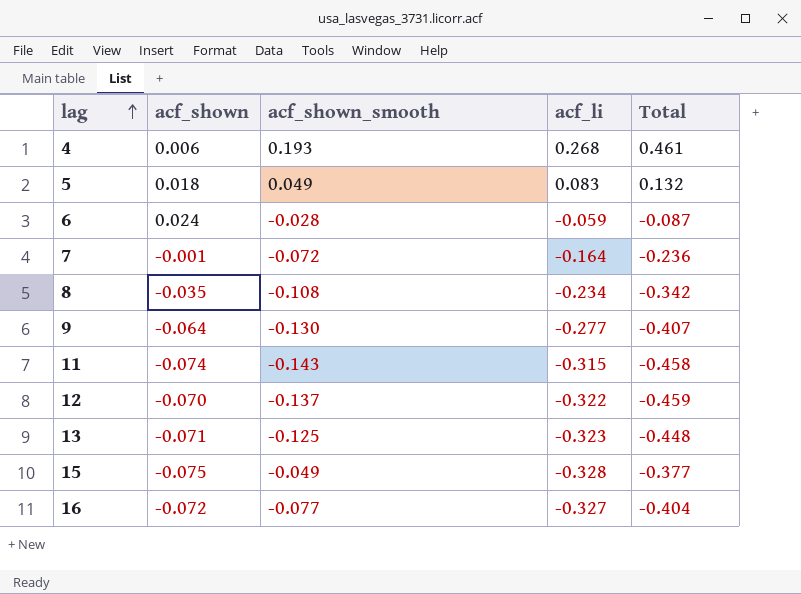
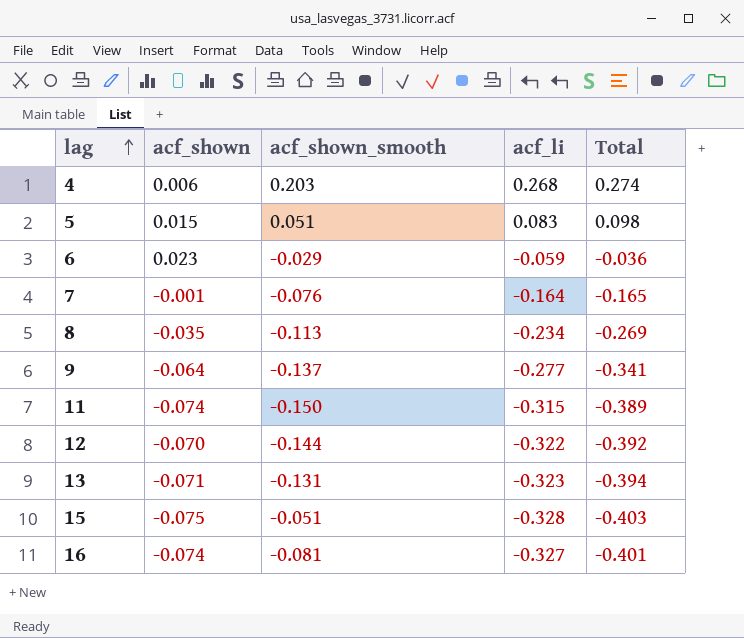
column Total | formula: [acf_shown_smooth] + [acf_li] -> [acf_shown] + [acf_li]
4 | acf_shown_smooth: 0.193 -> 0.203
5 | acf_shown: 0.018 -> 0.015
5 | acf_shown_smooth: 0.049 -> 0.051
6 | acf_shown: 0.024 -> 0.023
6 | acf_shown_smooth: -0.028 -> -0.029
7 | acf_shown_smooth: -0.072 -> -0.076
8 | acf_shown_smooth: -0.108 -> -0.113
9 | acf_shown_smooth: -0.130 -> -0.137
11 | acf_shown_smooth: -0.143 -> -0.150
12 | acf_shown_smooth: -0.137 -> -0.144
13 | acf_shown_smooth: -0.125 -> -0.131
15 | acf_shown_smooth: -0.049 -> -0.051
16 | acf_shown: -0.072 -> -0.074
16 | acf_shown_smooth: -0.077 -> -0.081

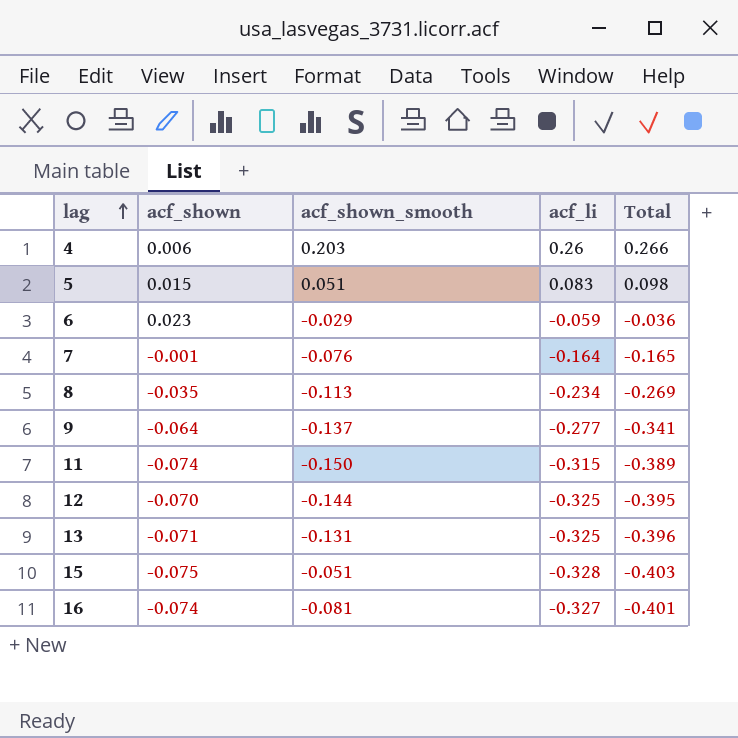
4 | acf_li: 0.268 -> 0.26
4 | Total: 0.274 -> 0.266
12 | acf_li: -0.322 -> -0.325
12 | Total: -0.392 -> -0.395
13 | acf_li: -0.323 -> -0.325
13 | Total: -0.394 -> -0.396

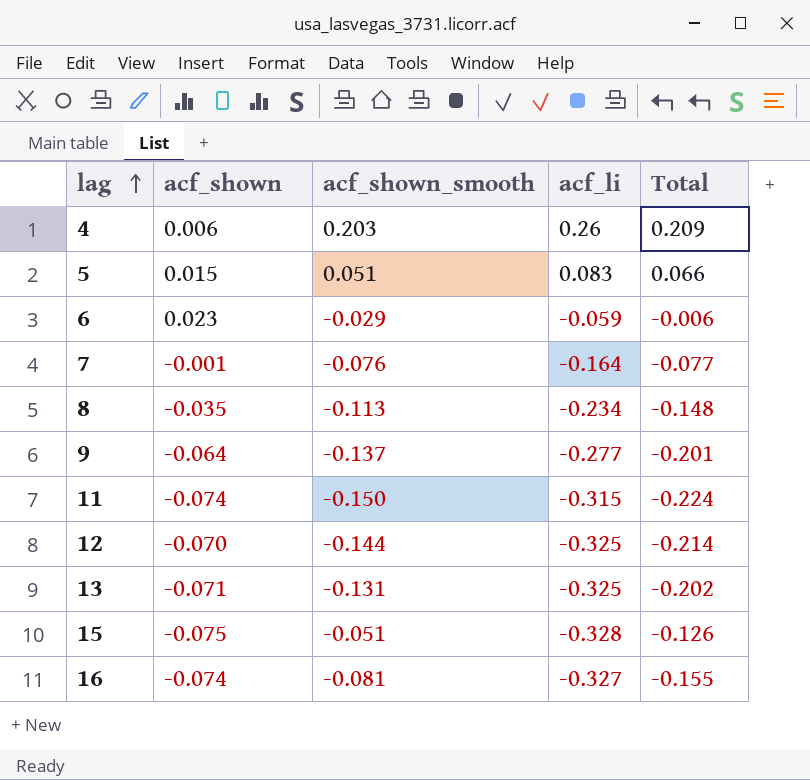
column Total | formula: [acf_shown] + [acf_li] -> [acf_shown] + [acf_shown_smooth]

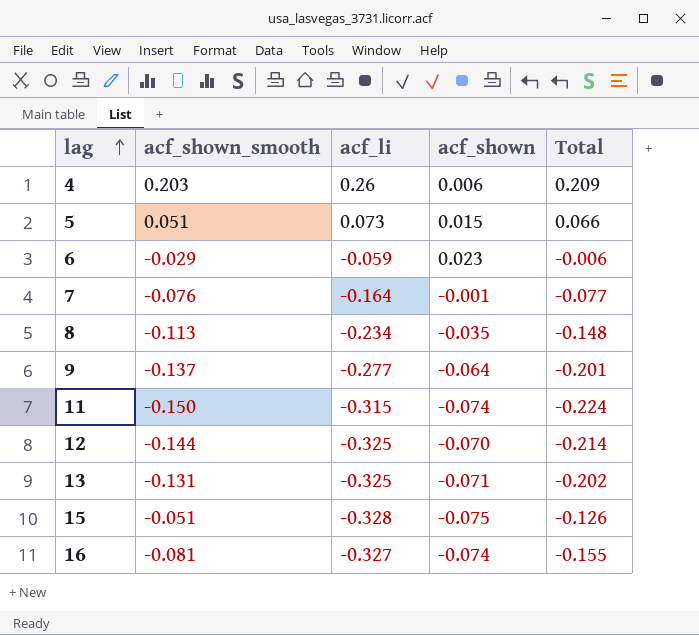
column acf_shown | position: 2 -> 4
5 | acf_li: 0.083 -> 0.073

